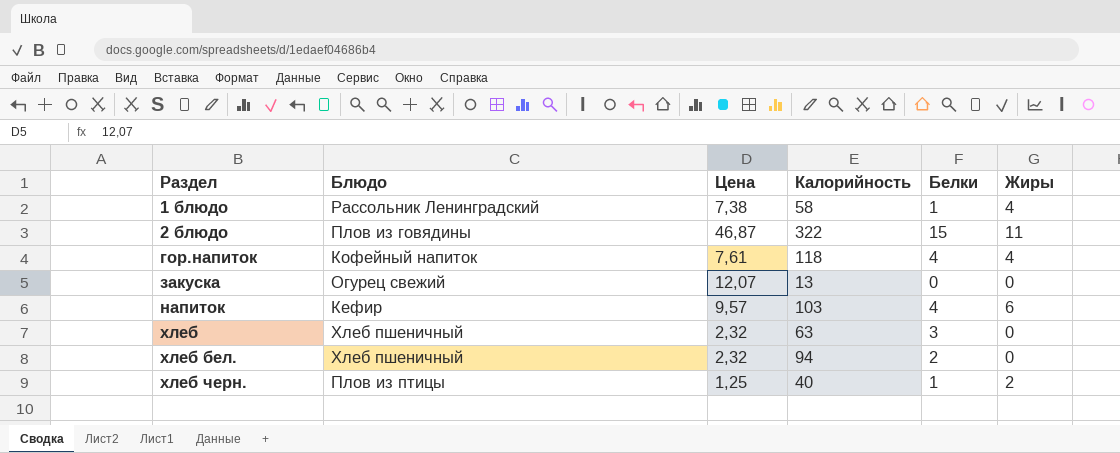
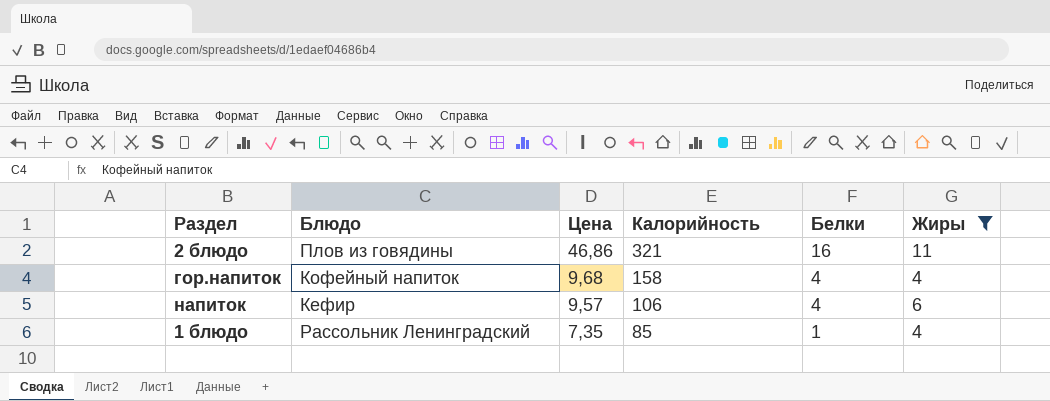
filter: none -> Жиры >= 4
row order: Раздел ascending -> Цена descending
2 блюдо | Цена: 46,87 -> 46,86
2 блюдо | Калорийность: 322 -> 321
2 блюдо | Белки: 15 -> 16
гор.напиток | Цена: 7,61 -> 9,68
гор.напиток | Калорийность: 118 -> 158
напиток | Калорийность: 103 -> 106
1 блюдо | Цена: 7,38 -> 7,35
1 блюдо | Калорийность: 58 -> 85

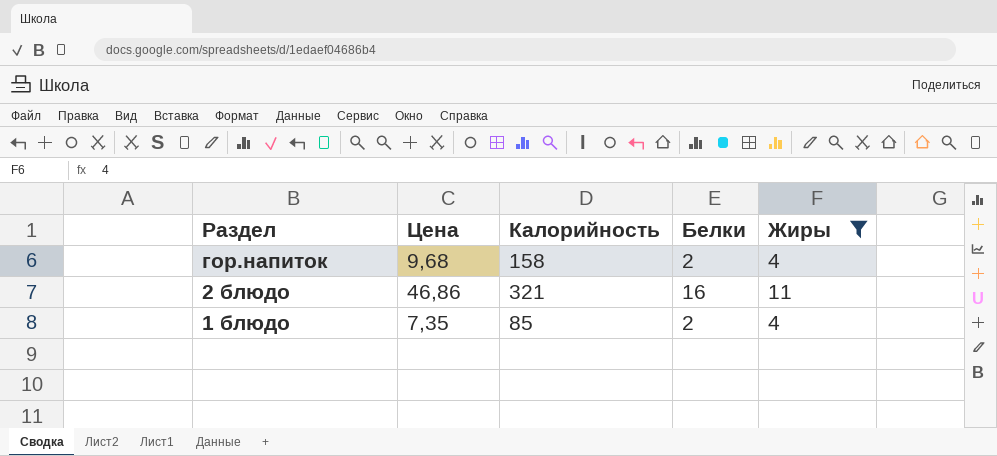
row order: Цена descending -> Раздел descending
column Блюдо | position: 2 -> none
row напиток: Кефир | 9,57 | 106 | 4 | 6 -> none
гор.напиток | Белки: 4 -> 2
1 блюдо | Белки: 1 -> 2

